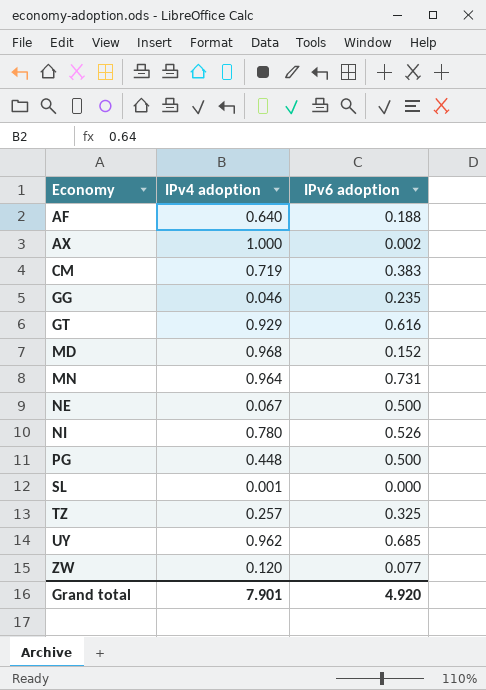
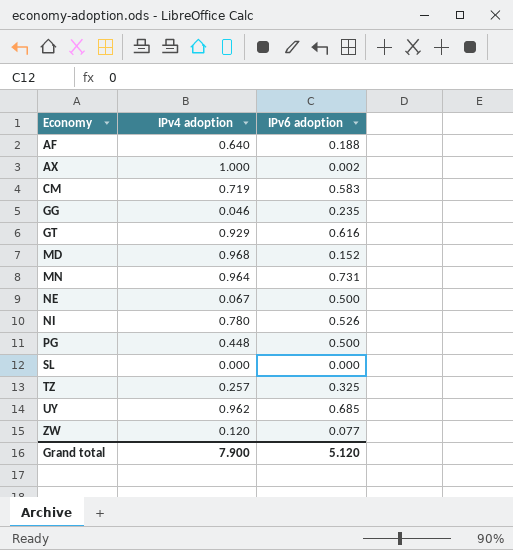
CM | IPv6 adoption: 0.383 -> 0.583
SL | IPv4 adoption: 0.001 -> 0.000
Grand total | IPv4 adoption: 7.901 -> 7.900
Grand total | IPv6 adoption: 4.920 -> 5.120

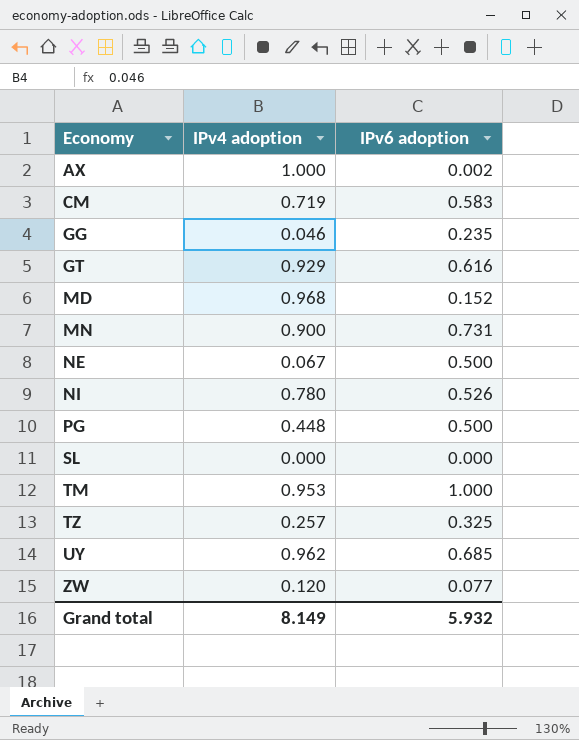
row AF: 0.640 | 0.188 -> none
MN | IPv4 adoption: 0.964 -> 0.900
row TM: none -> 0.953 | 1.000
Grand total | IPv4 adoption: 7.900 -> 8.149
Grand total | IPv6 adoption: 5.120 -> 5.932

